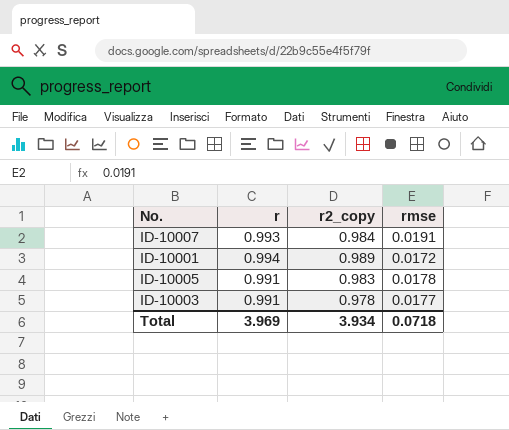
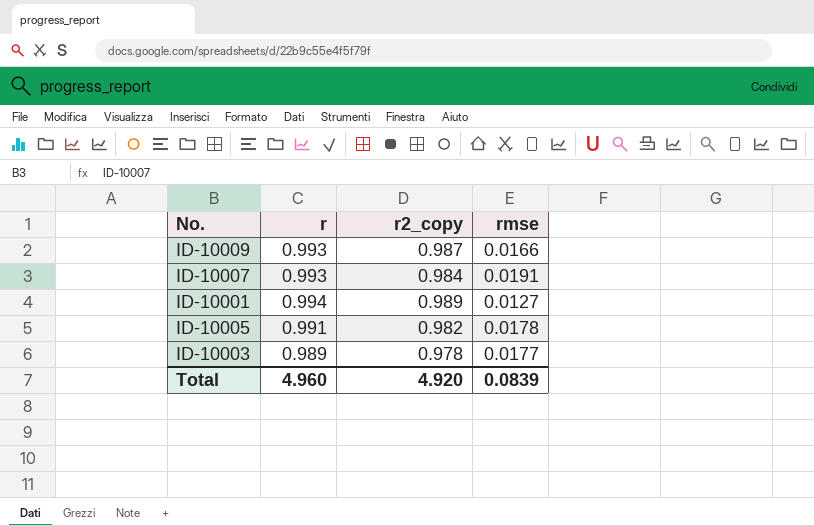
row ID-10009: none -> 0.993 | 0.987 | 0.0166
ID-10001 | rmse: 0.0172 -> 0.0127
ID-10005 | r2_copy: 0.983 -> 0.982
ID-10003 | r: 0.991 -> 0.989
Total | r: 3.969 -> 4.960
Total | r2_copy: 3.934 -> 4.920
Total | rmse: 0.0718 -> 0.0839

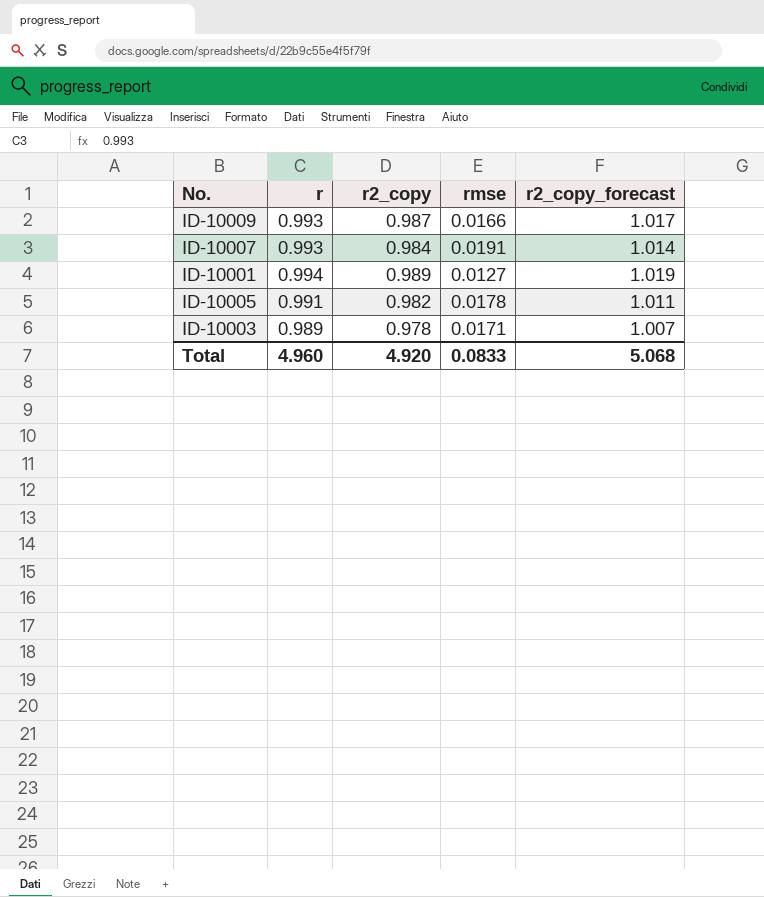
column r2_copy_forecast | formula: none -> [r2_copy] * 1.03
ID-10003 | rmse: 0.0177 -> 0.0171
Total | rmse: 0.0839 -> 0.0833

